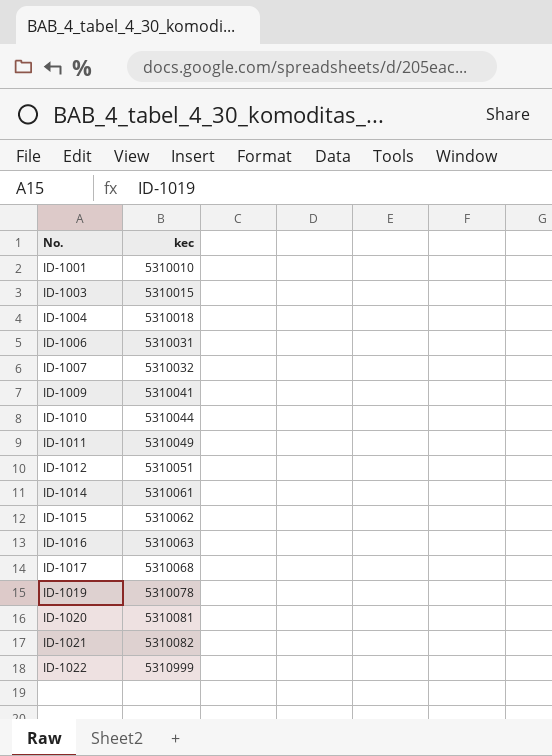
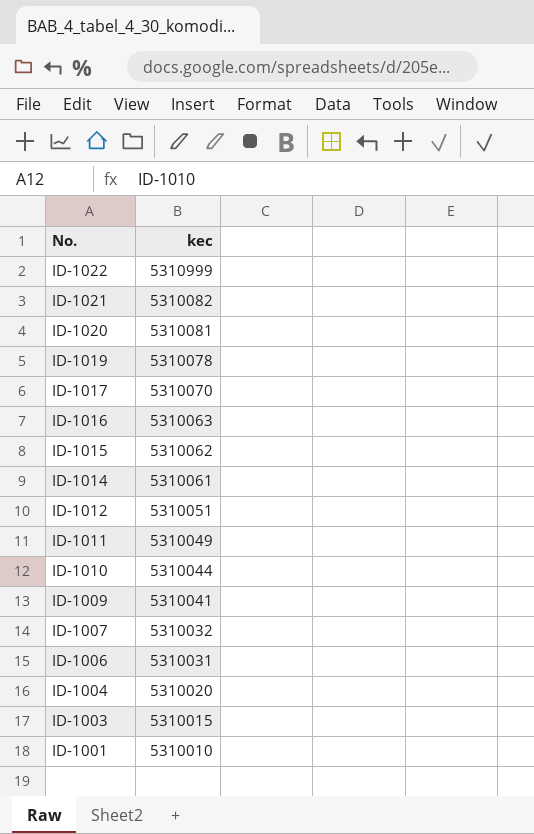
row order: No. ascending -> No. descending
ID-1017 | kec: 5310068 -> 5310070
ID-1004 | kec: 5310018 -> 5310020

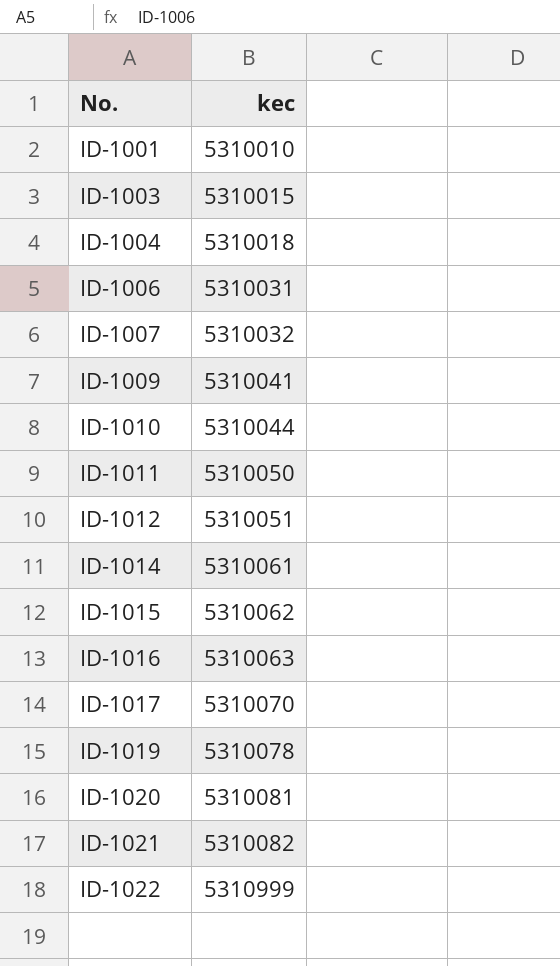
row order: No. descending -> No. ascending
ID-1004 | kec: 5310020 -> 5310018
ID-1011 | kec: 5310049 -> 5310050

